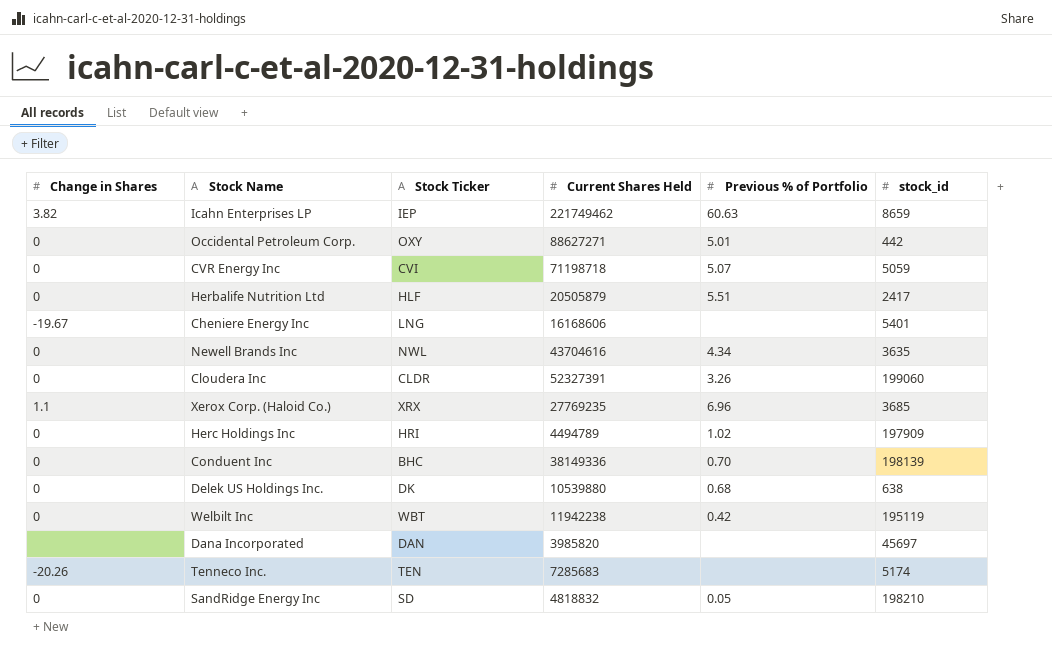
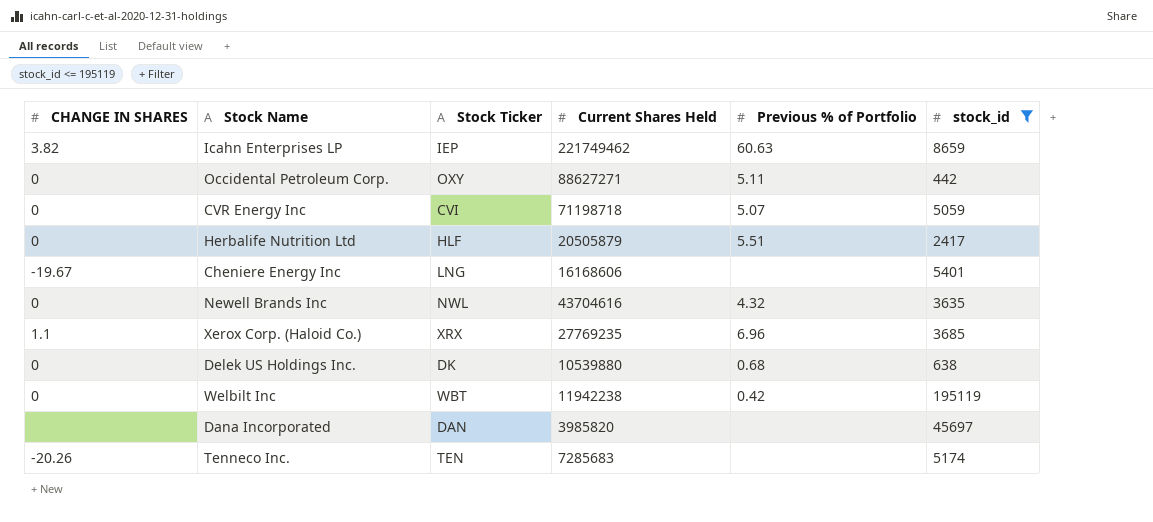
filter: none -> stock_id <= 195119
column name: Change in Shares -> CHANGE IN SHARES
Occidental Petroleum Corp. | Previous % of Portfolio: 5.01 -> 5.11
Newell Brands Inc | Previous % of Portfolio: 4.34 -> 4.32

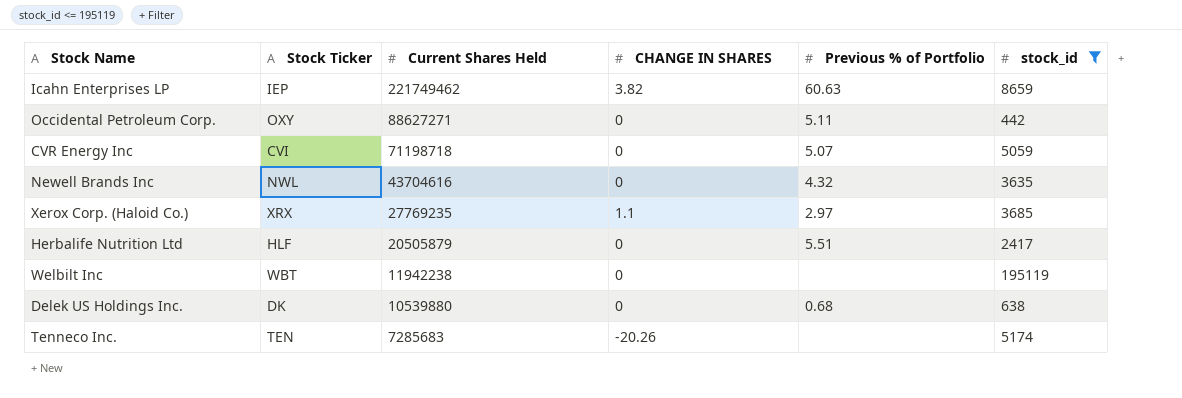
row order: none -> Current Shares Held descending
column CHANGE IN SHARES | position: 1 -> 4
row Cheniere Energy Inc: -19.67 | LNG | 16168606 | none | 5401 -> none
row Dana Incorporated: none | DAN | 3985820 | none | 45697 -> none
Xerox Corp. (Haloid Co.) | Previous % of Portfolio: 6.96 -> 2.97
Welbilt Inc | Previous % of Portfolio: 0.42 -> none

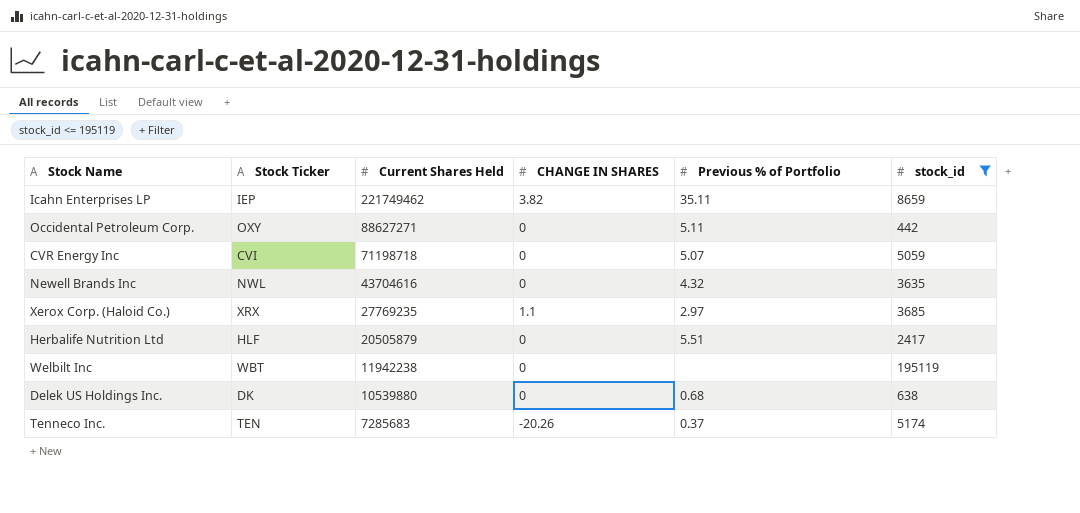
Icahn Enterprises LP | Previous % of Portfolio: 60.63 -> 35.11
Tenneco Inc. | Previous % of Portfolio: none -> 0.37

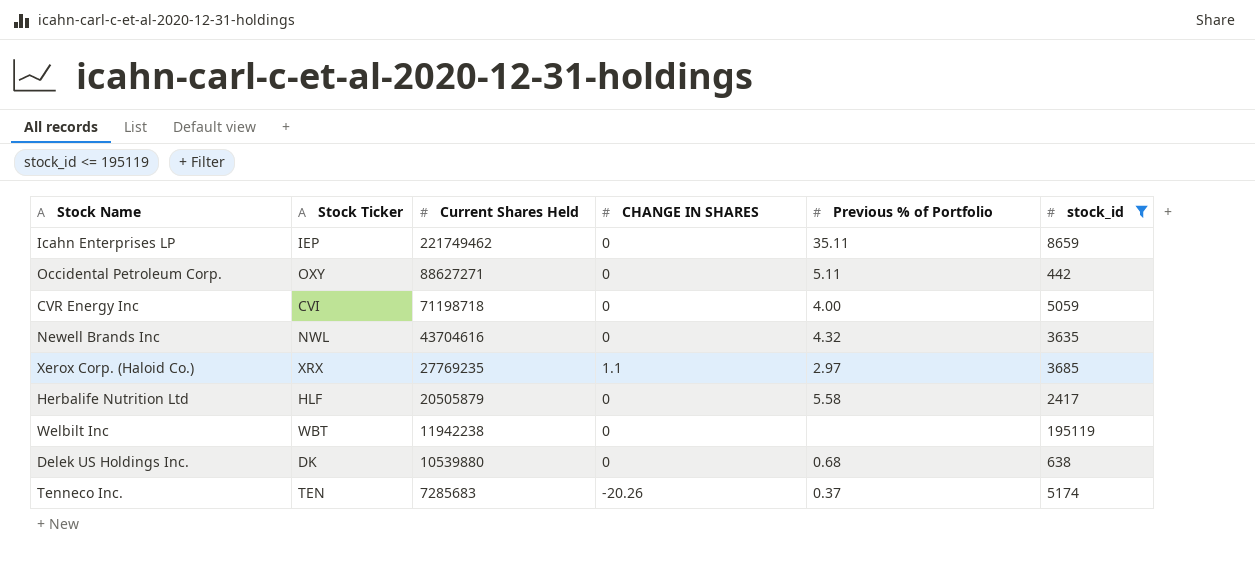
Icahn Enterprises LP | CHANGE IN SHARES: 3.82 -> 0
CVR Energy Inc | Previous % of Portfolio: 5.07 -> 4.00
Herbalife Nutrition Ltd | Previous % of Portfolio: 5.51 -> 5.58

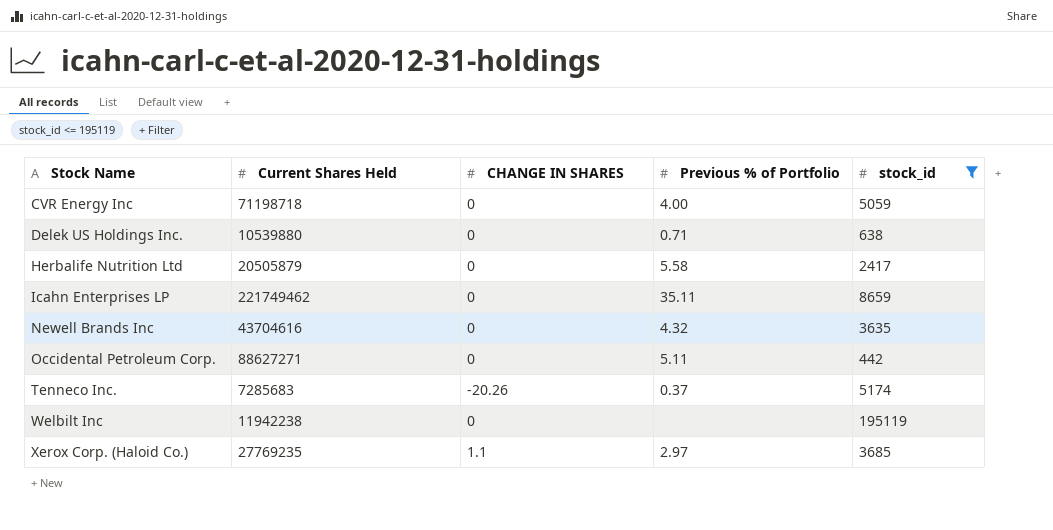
row order: Current Shares Held descending -> Stock Name ascending
column Stock Ticker | position: 2 -> none
Delek US Holdings Inc. | Previous % of Portfolio: 0.68 -> 0.71

